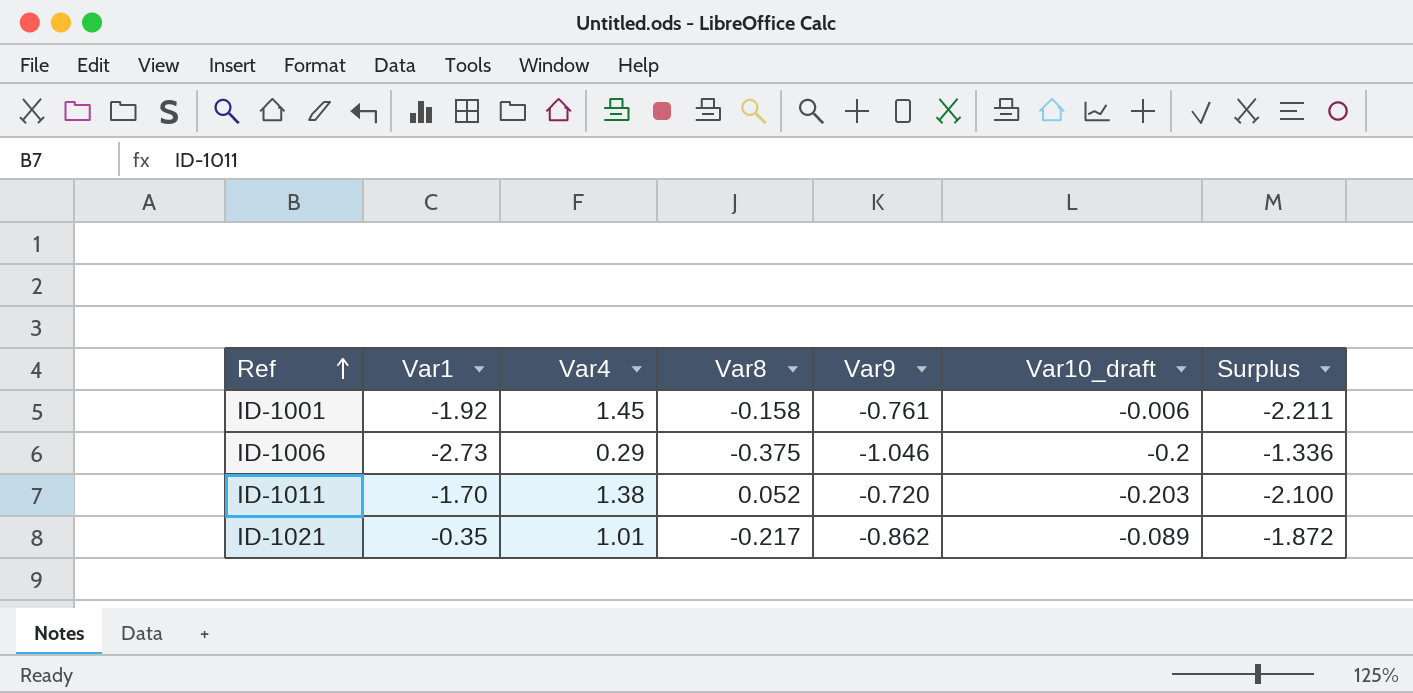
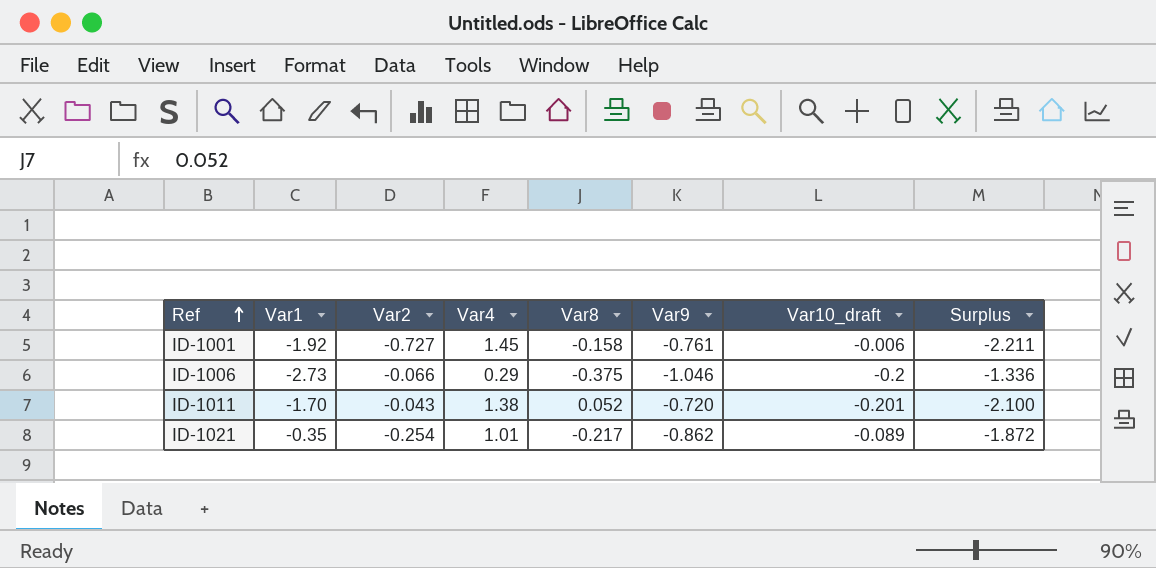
column Var2 | position: none -> 3
ID-1011 | Var10_draft: -0.203 -> -0.201

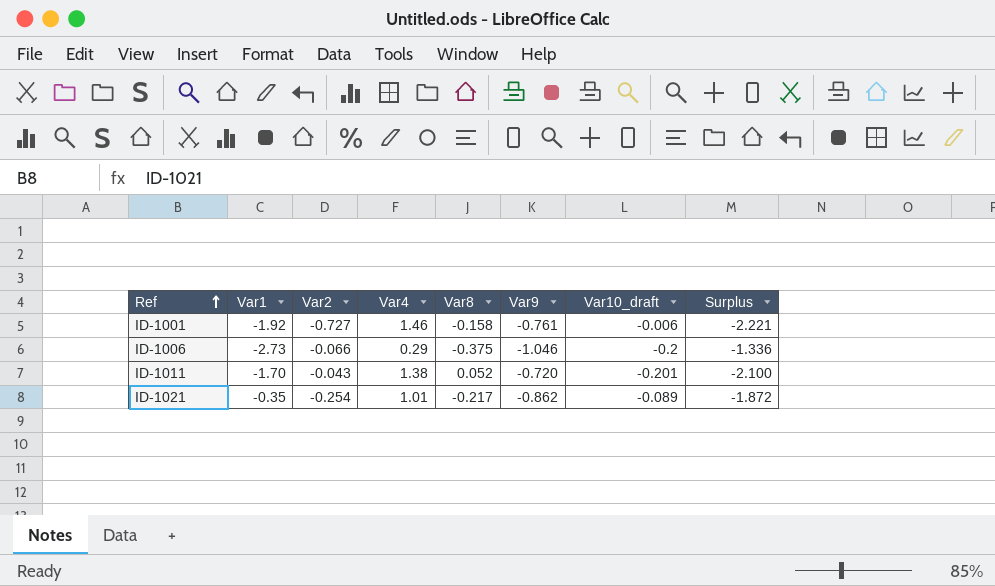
ID-1001 | Var4: 1.45 -> 1.46
ID-1001 | Surplus: -2.211 -> -2.221

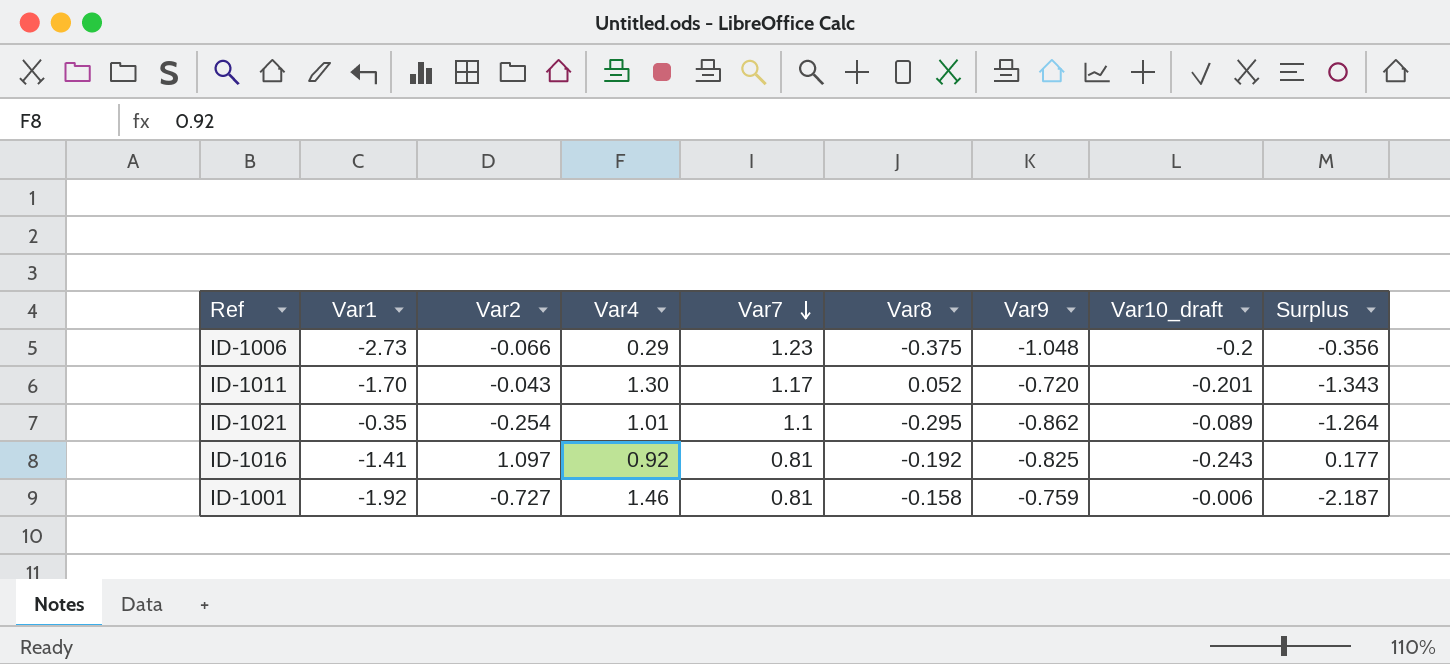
row order: Ref ascending -> Var7 descending
column Var7 | position: none -> 5
column Surplus | formula: [Var9] - [Var4] -> [Var2] - [Var4]
ID-1006 | Var9: -1.046 -> -1.048
ID-1011 | Var4: 1.38 -> 1.30
ID-1021 | Var8: -0.217 -> -0.295
row ID-1016: none -> -1.41 | 1.097 | 0.92 | 0.81 | -0.192 | -0.825 | -0.243 | 0.177
ID-1001 | Var9: -0.761 -> -0.759

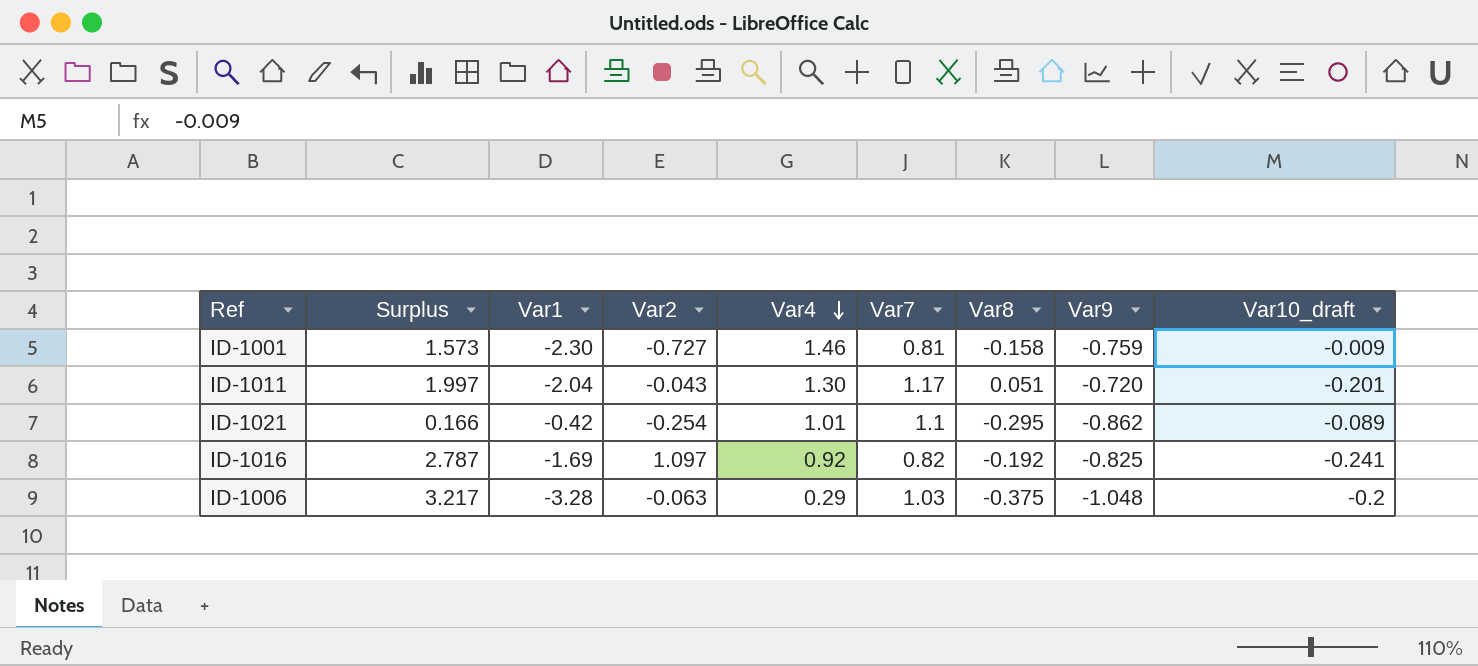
row order: Var7 descending -> Var4 descending
column Surplus | formula: [Var2] - [Var4] -> [Var2] - [Var1]
column Surplus | position: 9 -> 2
ID-1001 | Var1: -1.92 -> -2.30
ID-1001 | Var10_draft: -0.006 -> -0.009
ID-1011 | Var1: -1.70 -> -2.04
ID-1011 | Var8: 0.052 -> 0.051
ID-1021 | Var1: -0.35 -> -0.42
ID-1016 | Var1: -1.41 -> -1.69
ID-1016 | Var7: 0.81 -> 0.82
ID-1016 | Var10_draft: -0.243 -> -0.241
ID-1006 | Var1: -2.73 -> -3.28
ID-1006 | Var2: -0.066 -> -0.063
ID-1006 | Var7: 1.23 -> 1.03

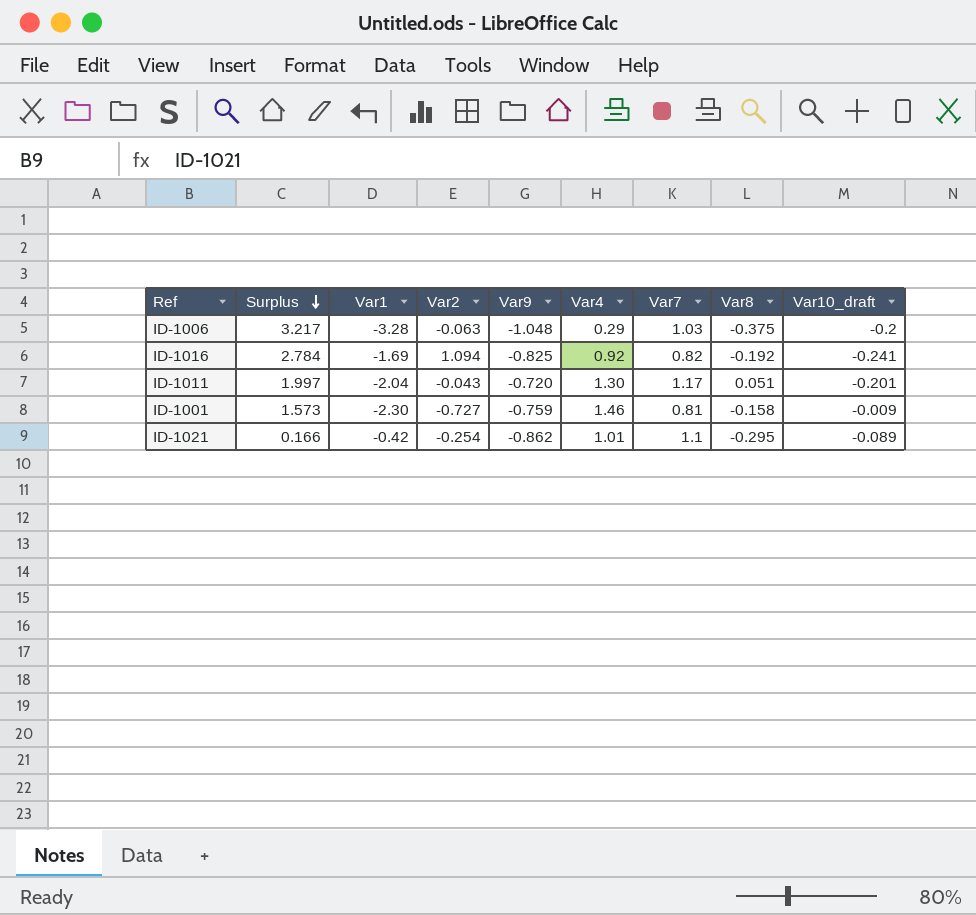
row order: Var4 descending -> Surplus descending
column Var9 | position: 8 -> 5
ID-1016 | Surplus: 2.787 -> 2.784
ID-1016 | Var2: 1.097 -> 1.094

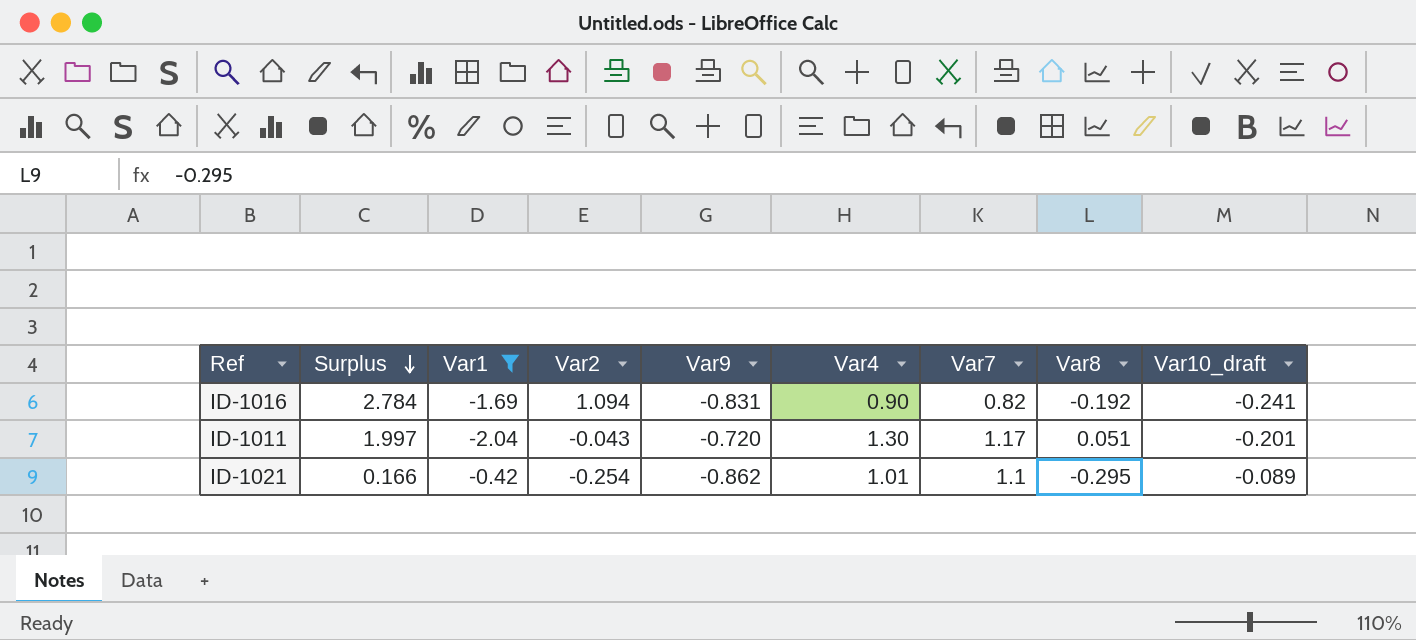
filter: none -> Var1 >= -2.04
ID-1016 | Var9: -0.825 -> -0.831
ID-1016 | Var4: 0.92 -> 0.90

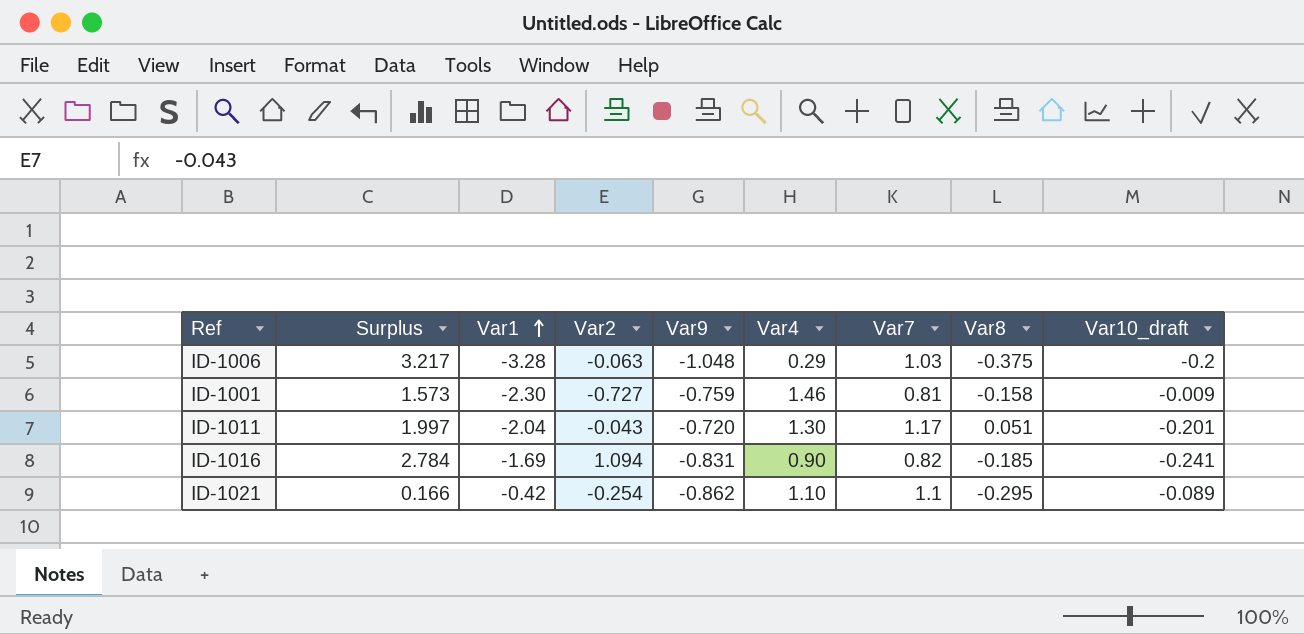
filter: Var1 >= -2.04 -> none
row order: Surplus descending -> Var1 ascending
ID-1016 | Var8: -0.192 -> -0.185
ID-1021 | Var4: 1.01 -> 1.10

